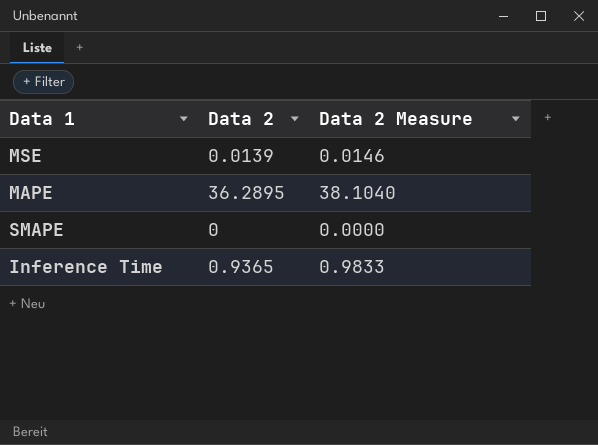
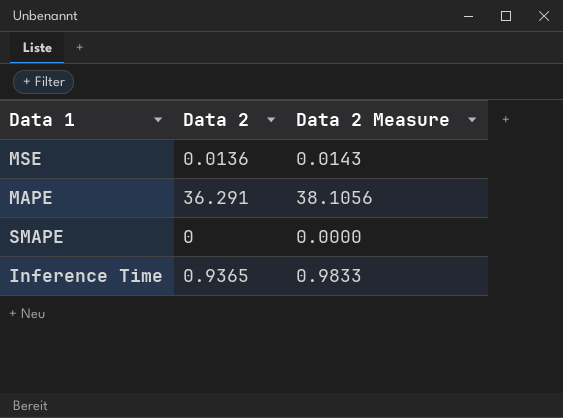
MSE | Data 2: 0.0139 -> 0.0136
MSE | Data 2 Measure: 0.0146 -> 0.0143
MAPE | Data 2: 36.2895 -> 36.291
MAPE | Data 2 Measure: 38.1040 -> 38.1056

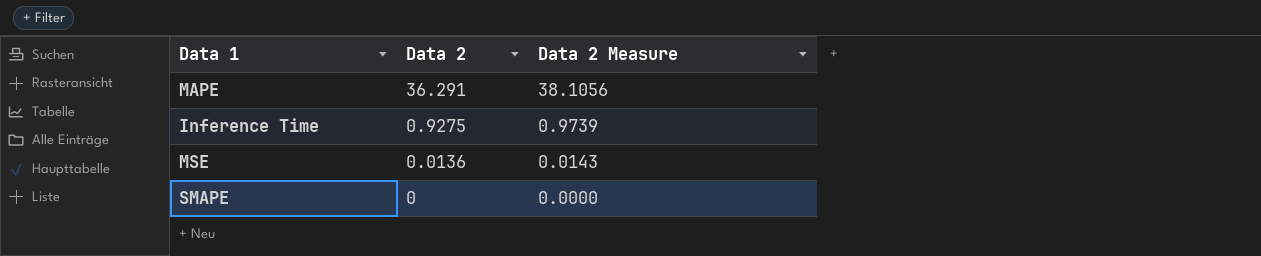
row order: none -> Data 2 descending
Inference Time | Data 2: 0.9365 -> 0.9275
Inference Time | Data 2 Measure: 0.9833 -> 0.9739

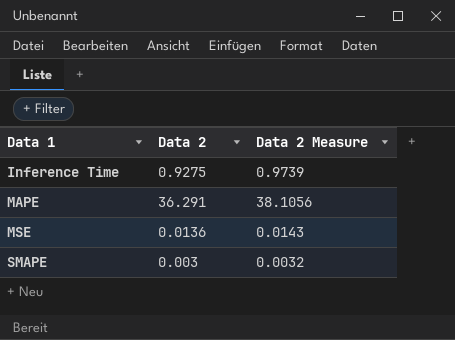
row order: Data 2 descending -> Data 1 ascending
SMAPE | Data 2: 0 -> 0.003
SMAPE | Data 2 Measure: 0.0000 -> 0.0032

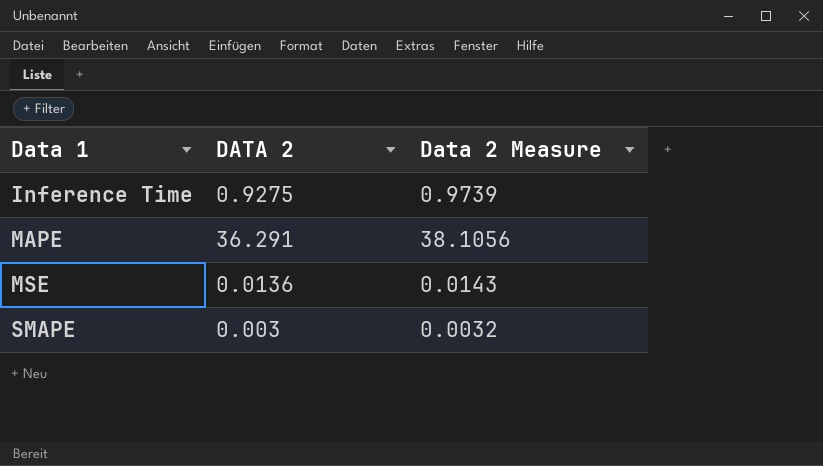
column name: Data 2 -> DATA 2

